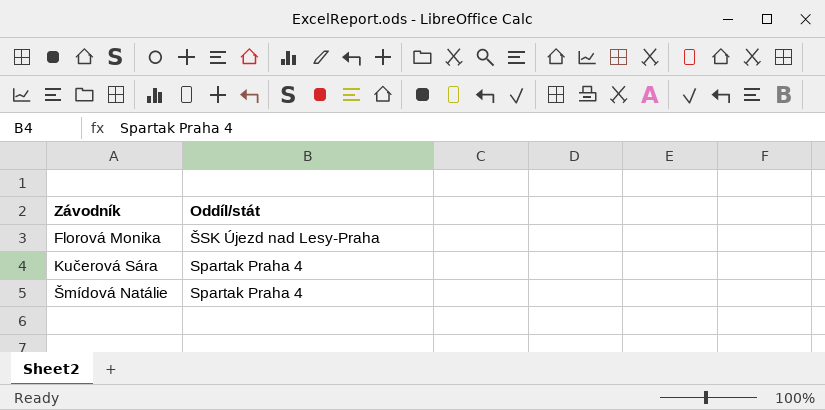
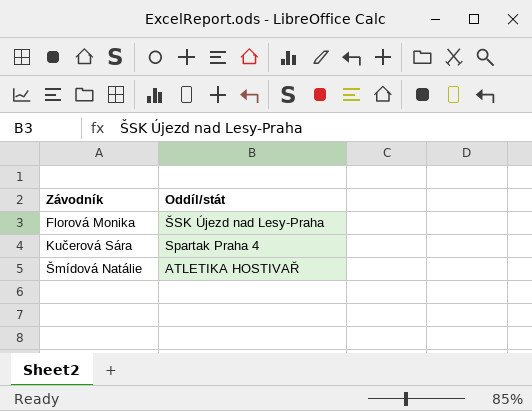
Šmídová Natálie | Oddíl/stát: Spartak Praha 4 -> ATLETIKA HOSTIVAŘ

